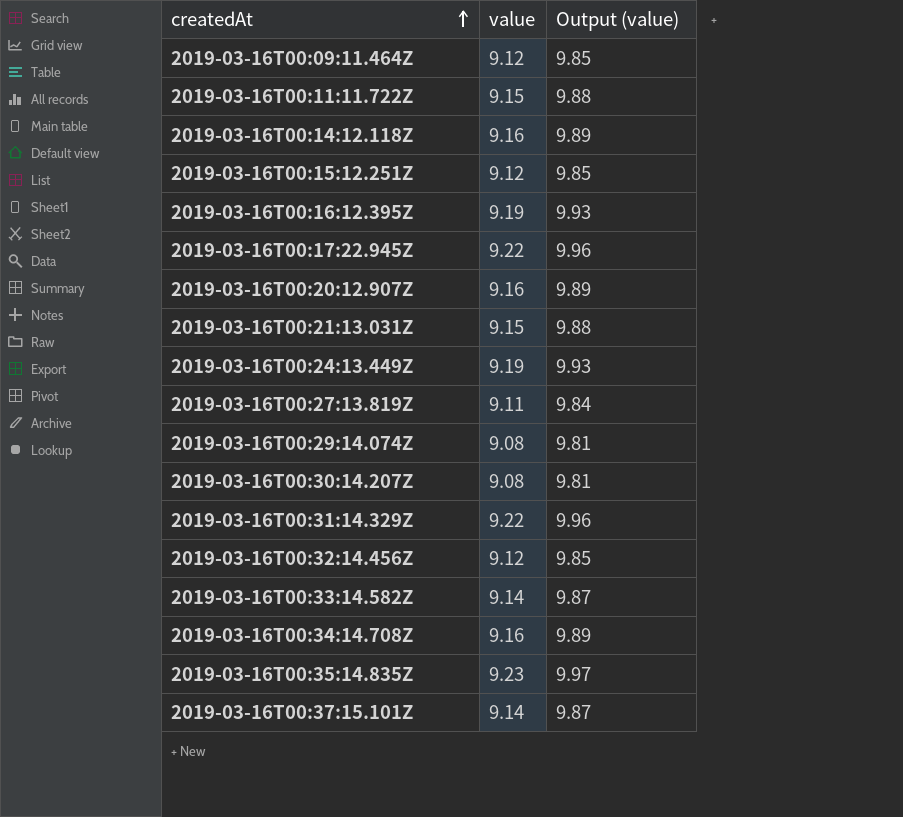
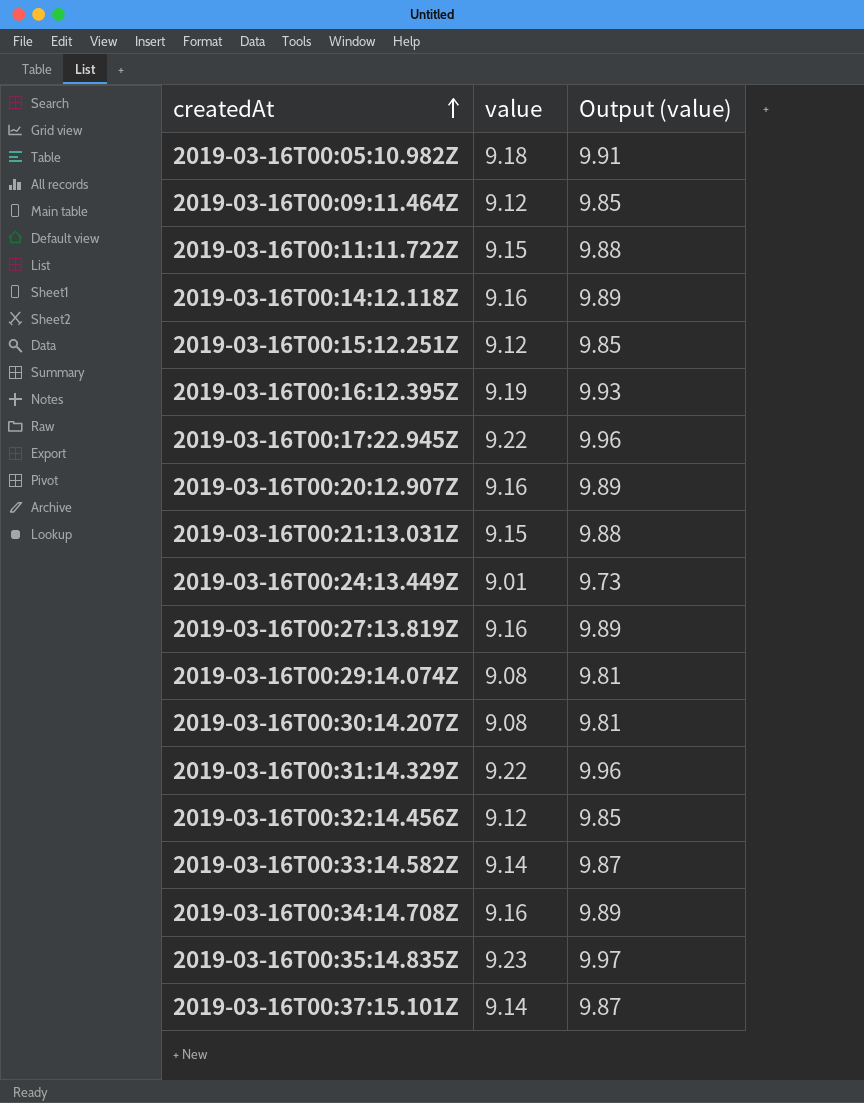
row 2019-03-16T00:05:10.982Z: none -> 9.18 | 9.91
2019-03-16T00:24:13.449Z | value: 9.19 -> 9.01
2019-03-16T00:24:13.449Z | Output (value): 9.93 -> 9.73
2019-03-16T00:27:13.819Z | value: 9.11 -> 9.16
2019-03-16T00:27:13.819Z | Output (value): 9.84 -> 9.89

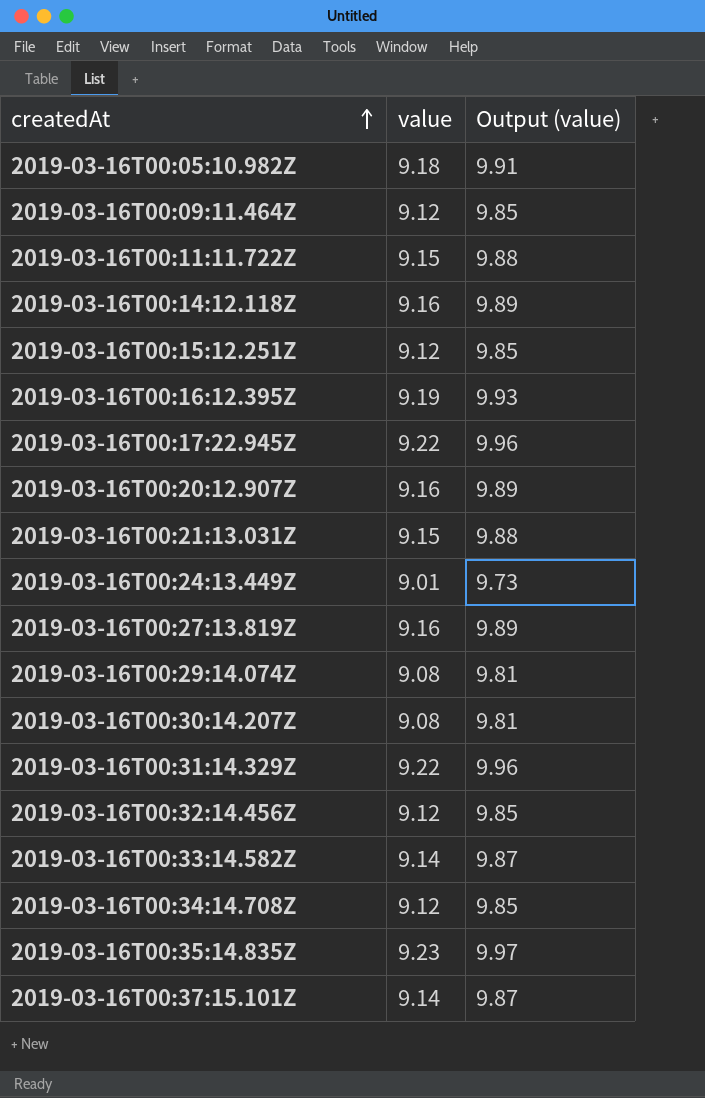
2019-03-16T00:34:14.708Z | value: 9.16 -> 9.12
2019-03-16T00:34:14.708Z | Output (value): 9.89 -> 9.85

